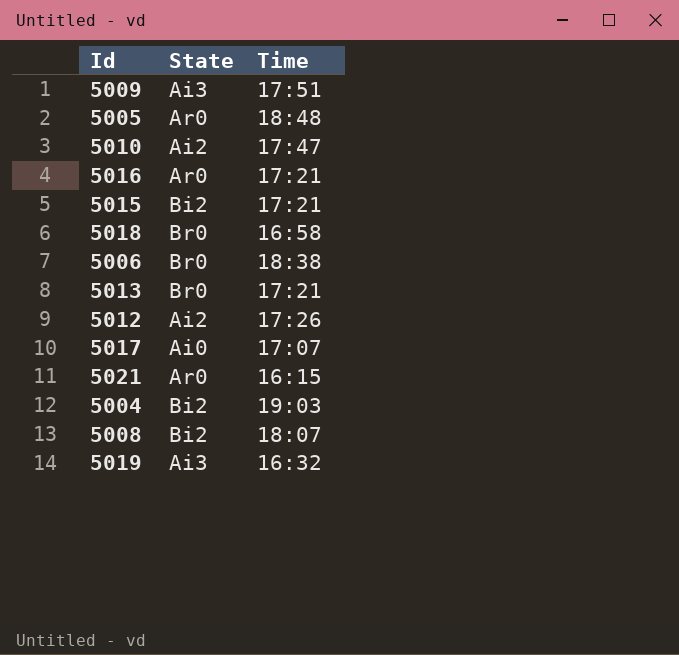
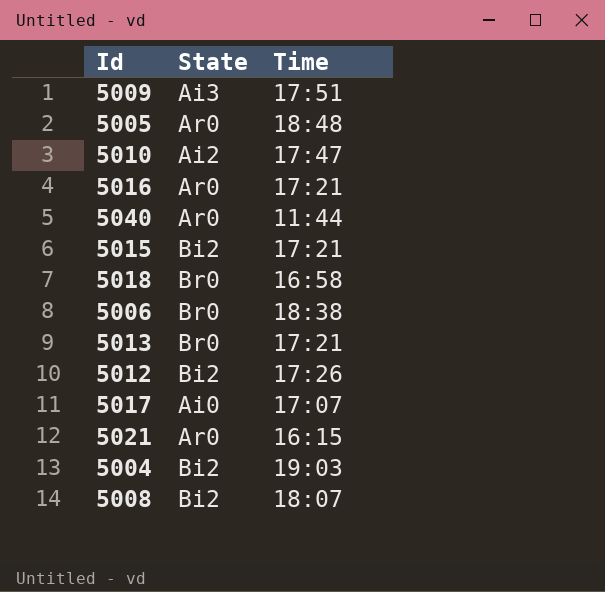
row 5019: Ai3 | 16:32 -> none
row 5040: none -> Ar0 | 11:44
5012 | State: Ai2 -> Bi2

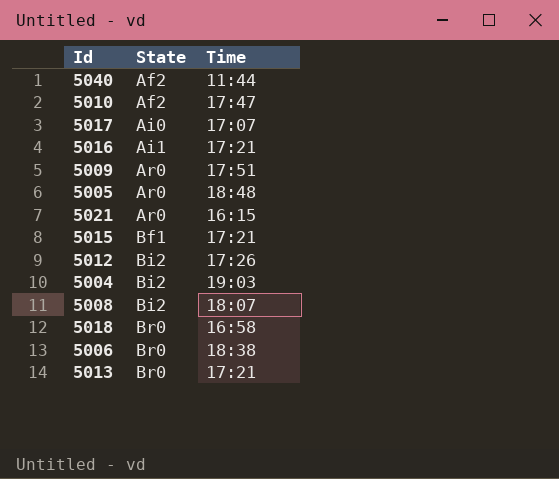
row order: none -> State ascending
5040 | State: Ar0 -> Af2
5010 | State: Ai2 -> Af2
5016 | State: Ar0 -> Ai1
5009 | State: Ai3 -> Ar0
5015 | State: Bi2 -> Bf1

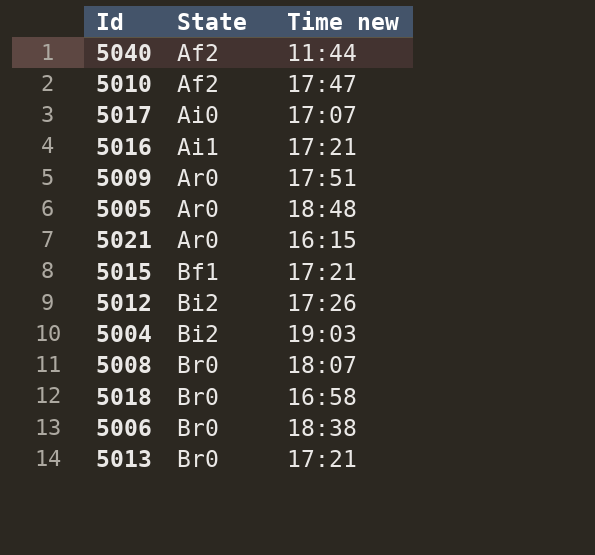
column name: Time -> Time new
5008 | State: Bi2 -> Br0

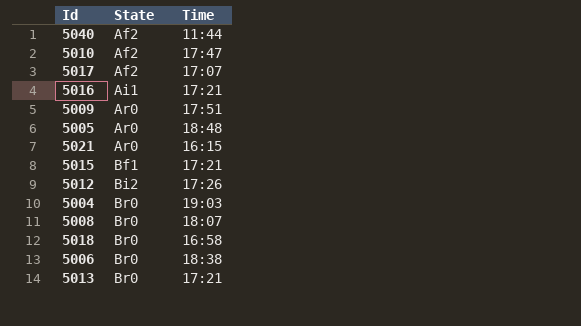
column name: Time new -> Time
5017 | State: Ai0 -> Af2
5004 | State: Bi2 -> Br0

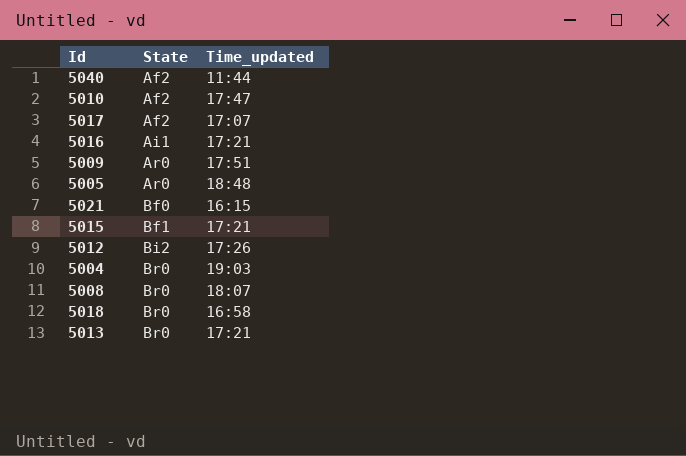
column name: Time -> Time_updated
row 5006: Br0 | 18:38 -> none
5021 | State: Ar0 -> Bf0

